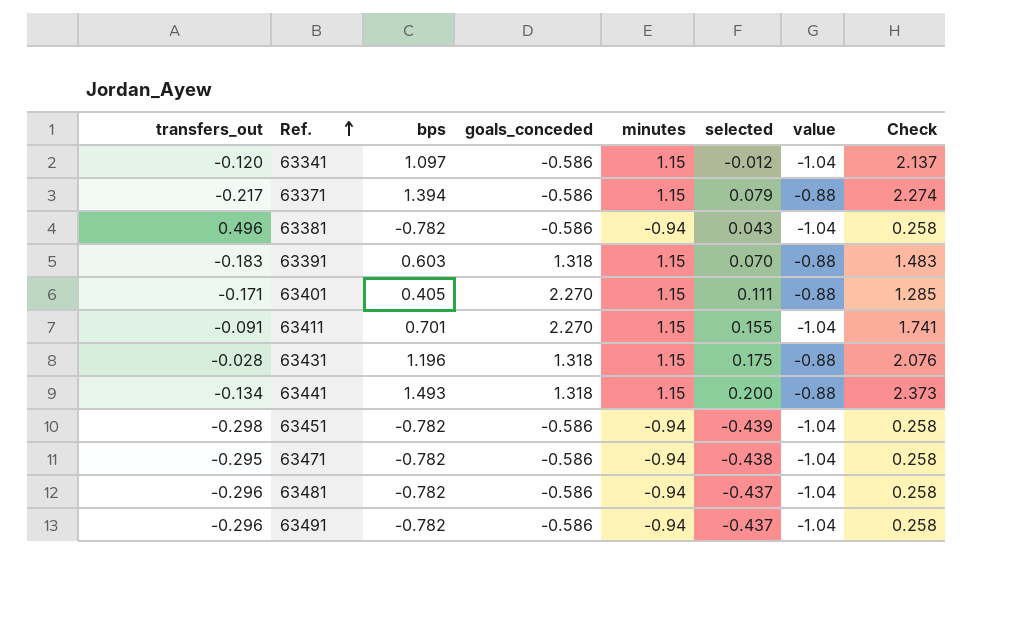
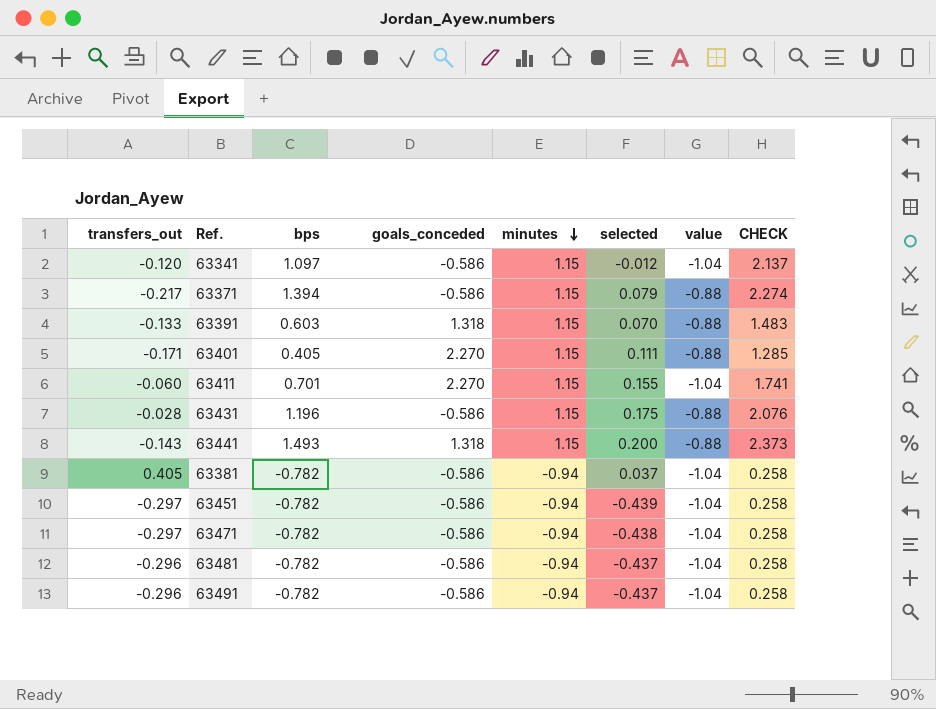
row order: Ref. ascending -> minutes descending
column name: Check -> CHECK
63391 | transfers_out: -0.183 -> -0.133
63411 | transfers_out: -0.091 -> -0.060
63431 | goals_conceded: 1.318 -> -0.586
63441 | transfers_out: -0.134 -> -0.143
63381 | transfers_out: 0.496 -> 0.405
63381 | selected: 0.043 -> 0.037
63451 | transfers_out: -0.298 -> -0.297
63471 | transfers_out: -0.295 -> -0.297

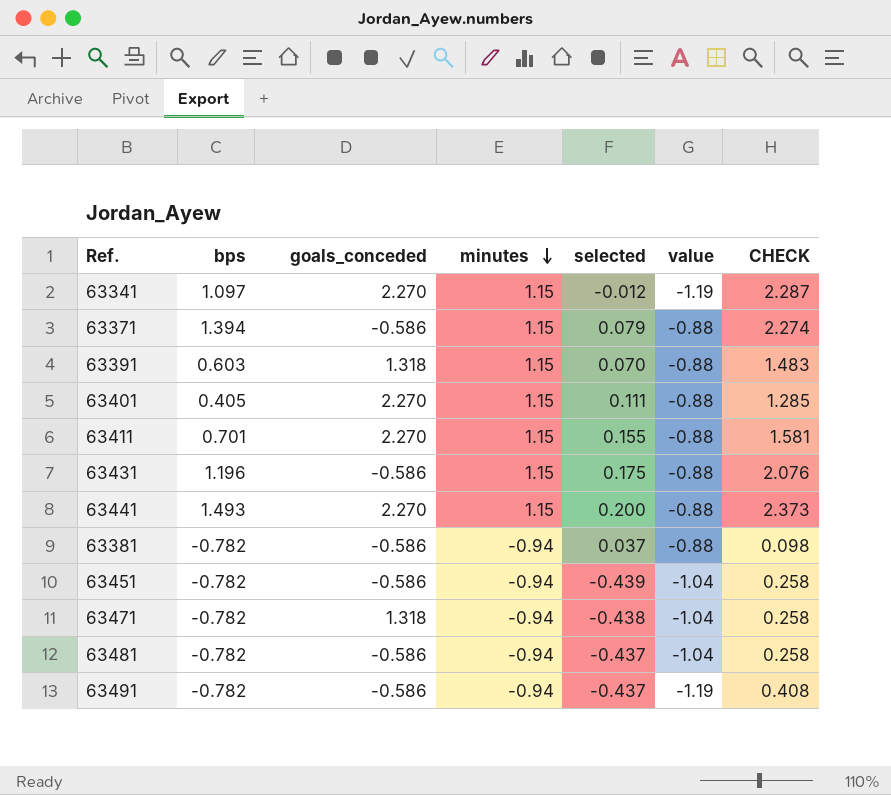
column transfers_out | position: 1 -> none
63341 | goals_conceded: -0.586 -> 2.270
63341 | value: -1.04 -> -1.19
63341 | CHECK: 2.137 -> 2.287
63411 | value: -1.04 -> -0.88
63411 | CHECK: 1.741 -> 1.581
63441 | goals_conceded: 1.318 -> 2.270
63381 | value: -1.04 -> -0.88
63381 | CHECK: 0.258 -> 0.098
63471 | goals_conceded: -0.586 -> 1.318
63491 | value: -1.04 -> -1.19
63491 | CHECK: 0.258 -> 0.408

